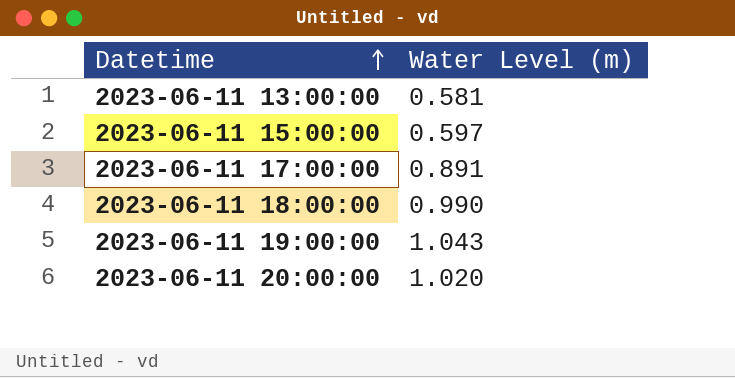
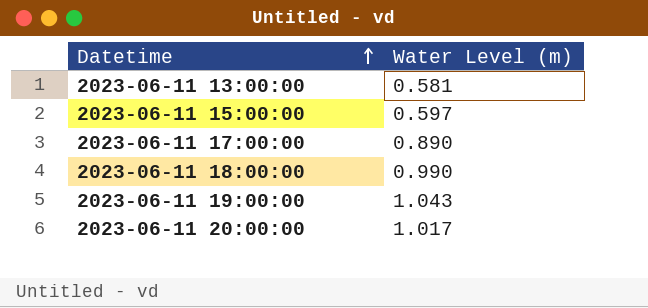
2023-06-11 17:00:00 | Water Level (m): 0.891 -> 0.890
2023-06-11 20:00:00 | Water Level (m): 1.020 -> 1.017

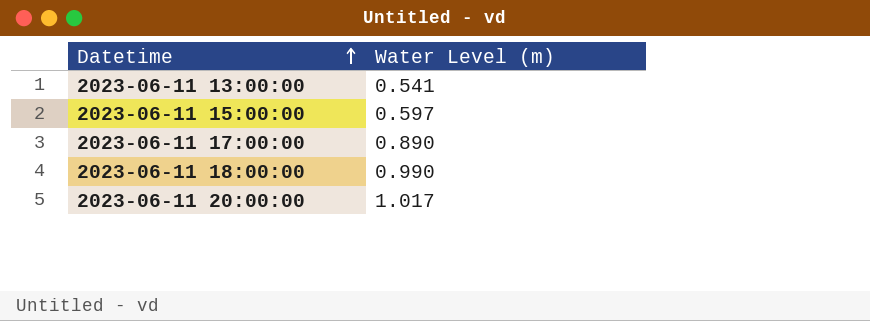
row 2023-06-11 19:00:00: 1.043 -> none
2023-06-11 13:00:00 | Water Level (m): 0.581 -> 0.541

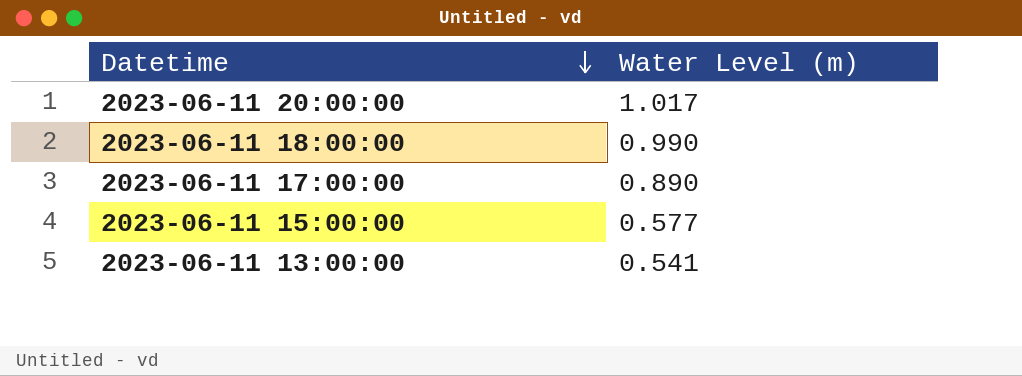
row order: Datetime ascending -> Datetime descending
2023-06-11 15:00:00 | Water Level (m): 0.597 -> 0.577

